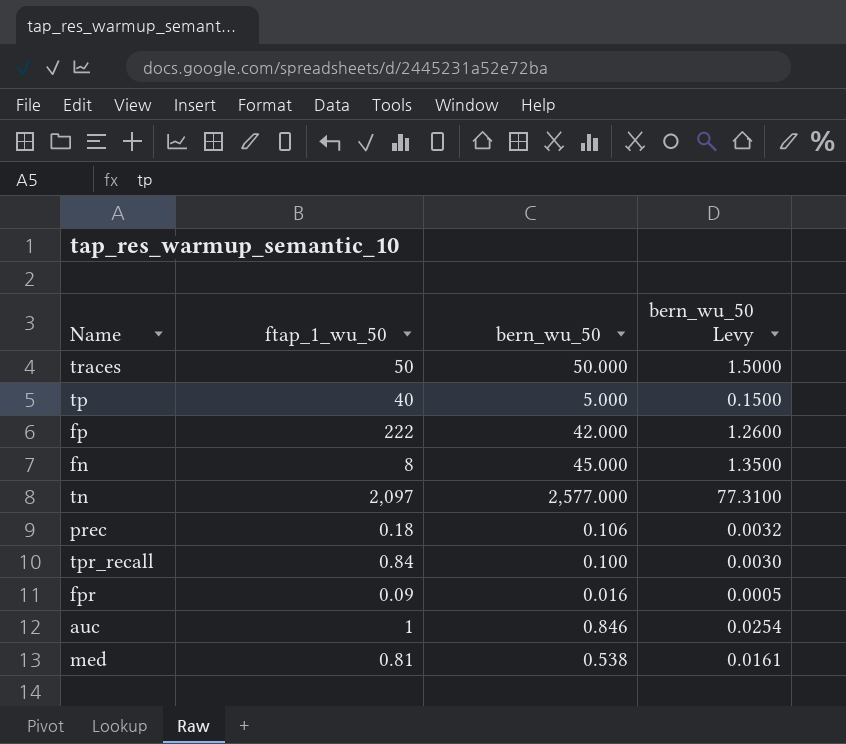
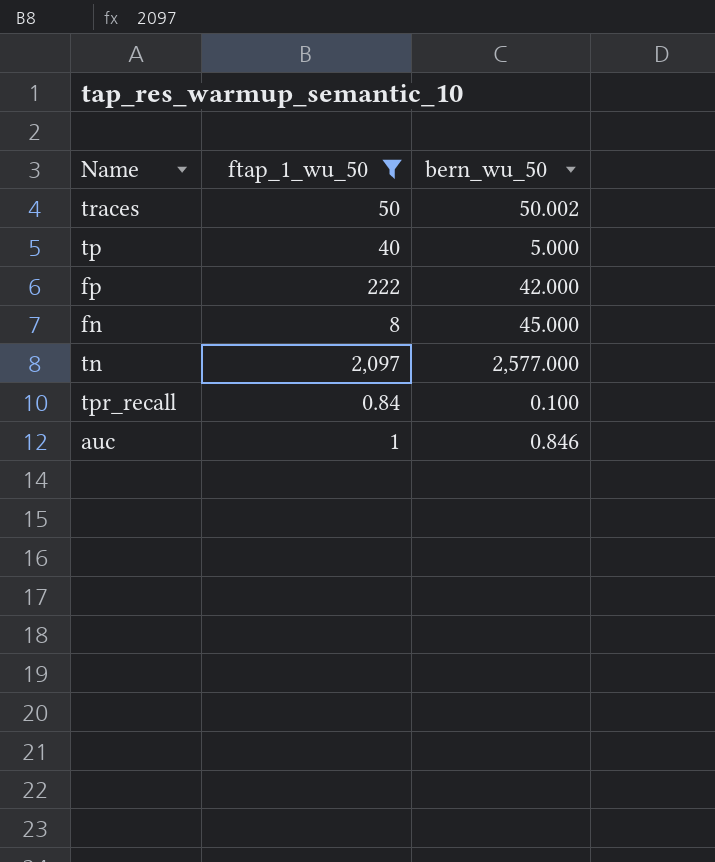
filter: none -> ftap_1_wu_50 >= 0.84
column bern_wu_50 Levy | formula: [bern_wu_50] * 0.03 -> none
traces | bern_wu_50: 50.000 -> 50.002

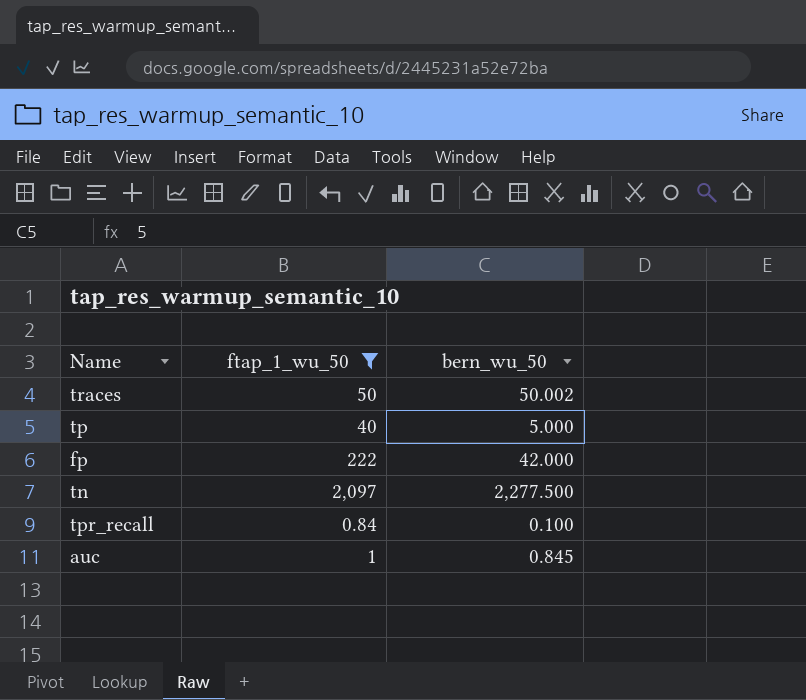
row fn: 8 | 45.000 -> none
tn | bern_wu_50: 2,577.000 -> 2,277.500
auc | bern_wu_50: 0.846 -> 0.845

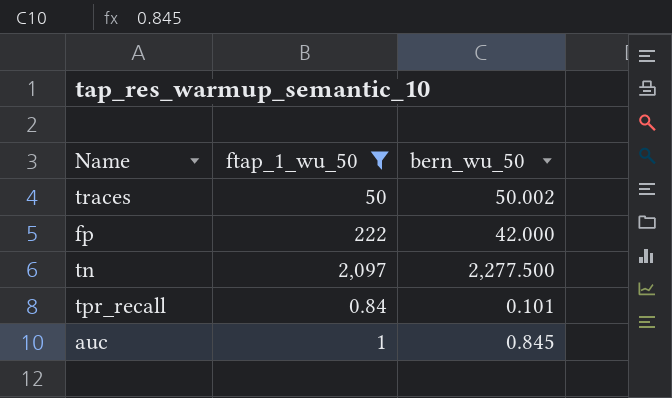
row tp: 40 | 5.000 -> none
tpr_recall | bern_wu_50: 0.100 -> 0.101

